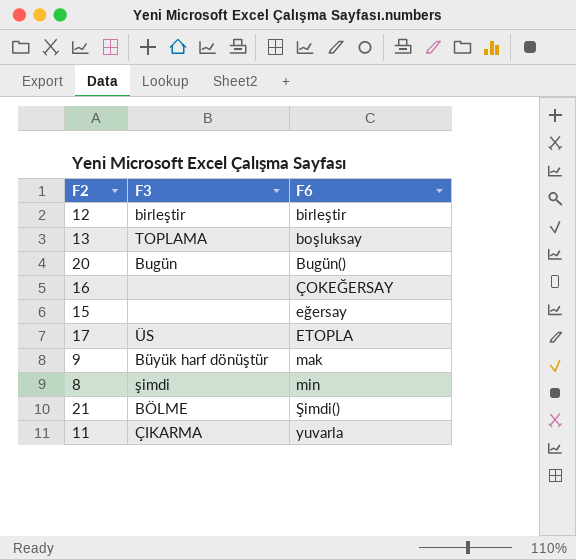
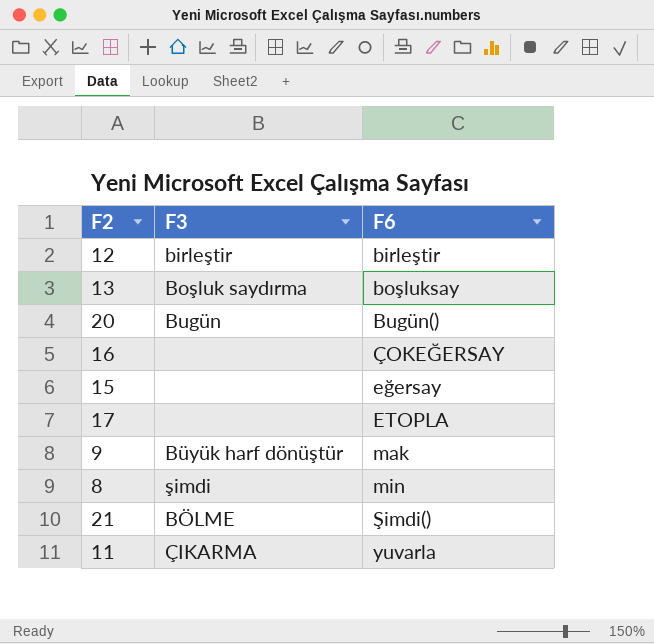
13 | F3: TOPLAMA -> Boşluk saydırma
17 | F3: ÜS -> none

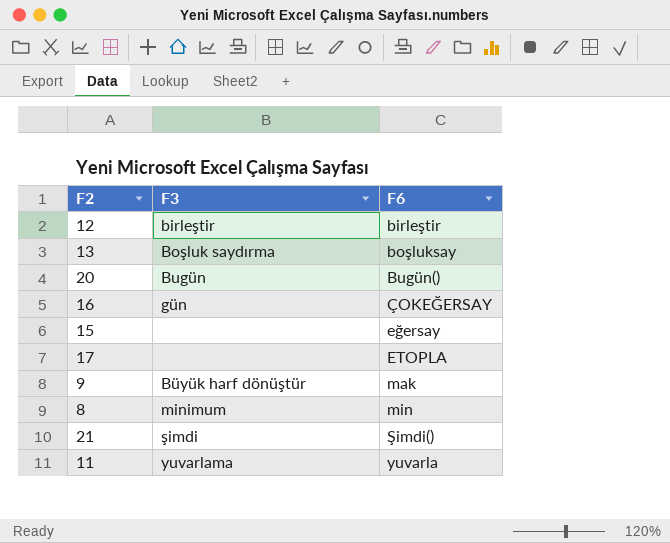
16 | F3: none -> gün
8 | F3: şimdi -> minimum
21 | F3: BÖLME -> şimdi
11 | F3: ÇIKARMA -> yuvarlama

